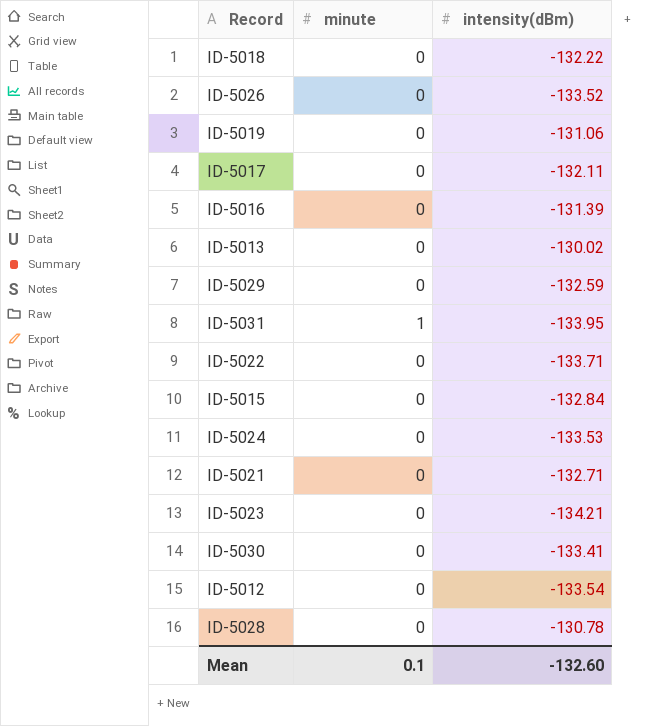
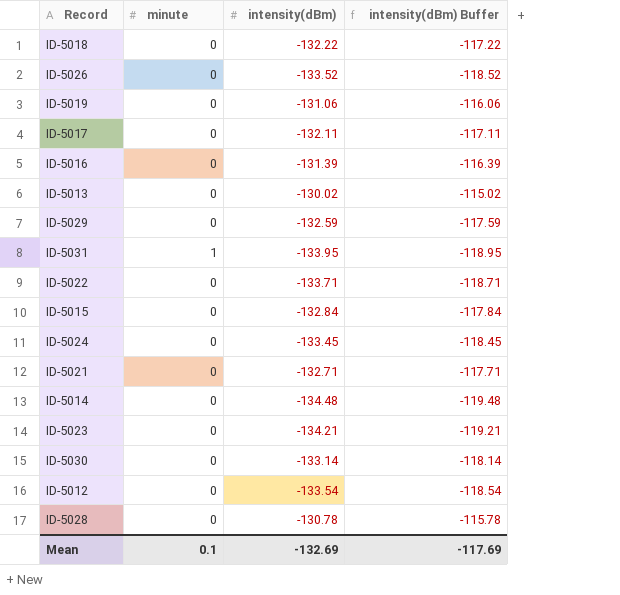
column intensity(dBm) Buffer | formula: none -> [intensity(dBm)] + 15
ID-5024 | intensity(dBm): -133.53 -> -133.45
row ID-5014: none -> 0 | -134.48 | -119.48
ID-5030 | intensity(dBm): -133.41 -> -133.14
Mean | intensity(dBm): -132.60 -> -132.69

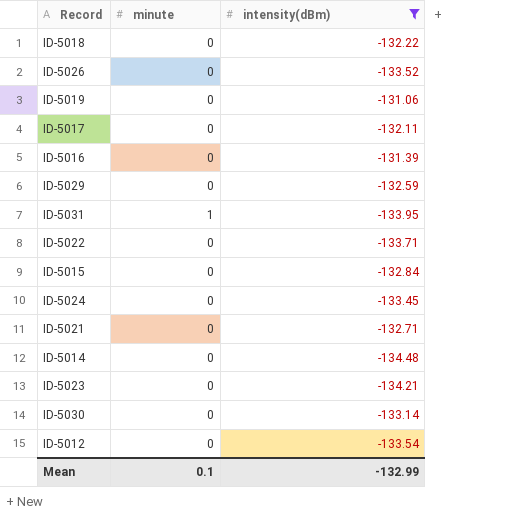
filter: none -> intensity(dBm) <= -131.06
column intensity(dBm) Buffer | formula: [intensity(dBm)] + 15 -> none
Mean | intensity(dBm): -132.69 -> -132.99

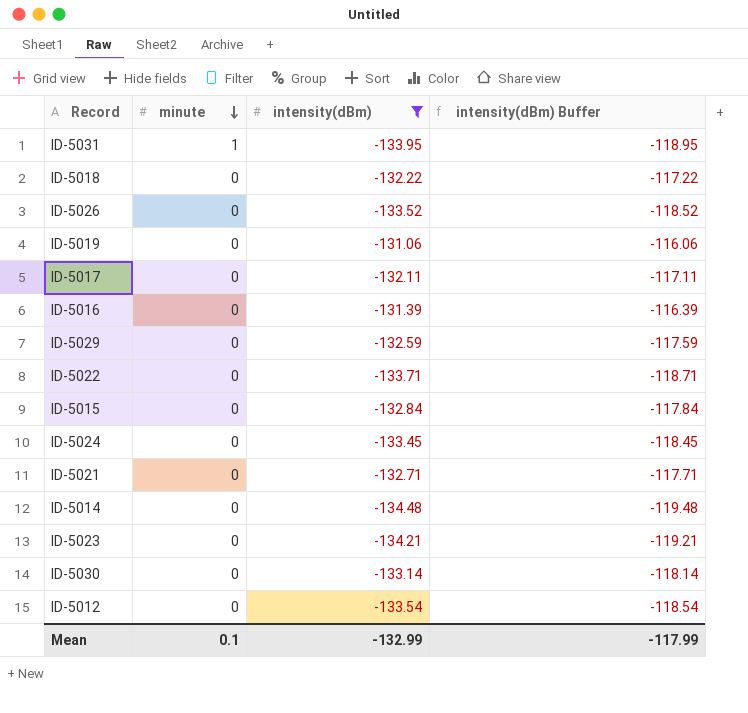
row order: none -> minute descending
column intensity(dBm) Buffer | formula: none -> [intensity(dBm)] + 15

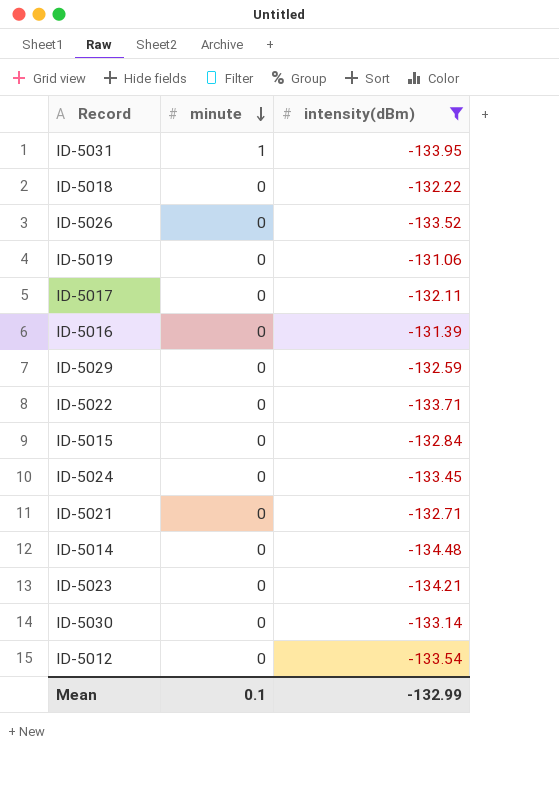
column intensity(dBm) Buffer | formula: [intensity(dBm)] + 15 -> none

